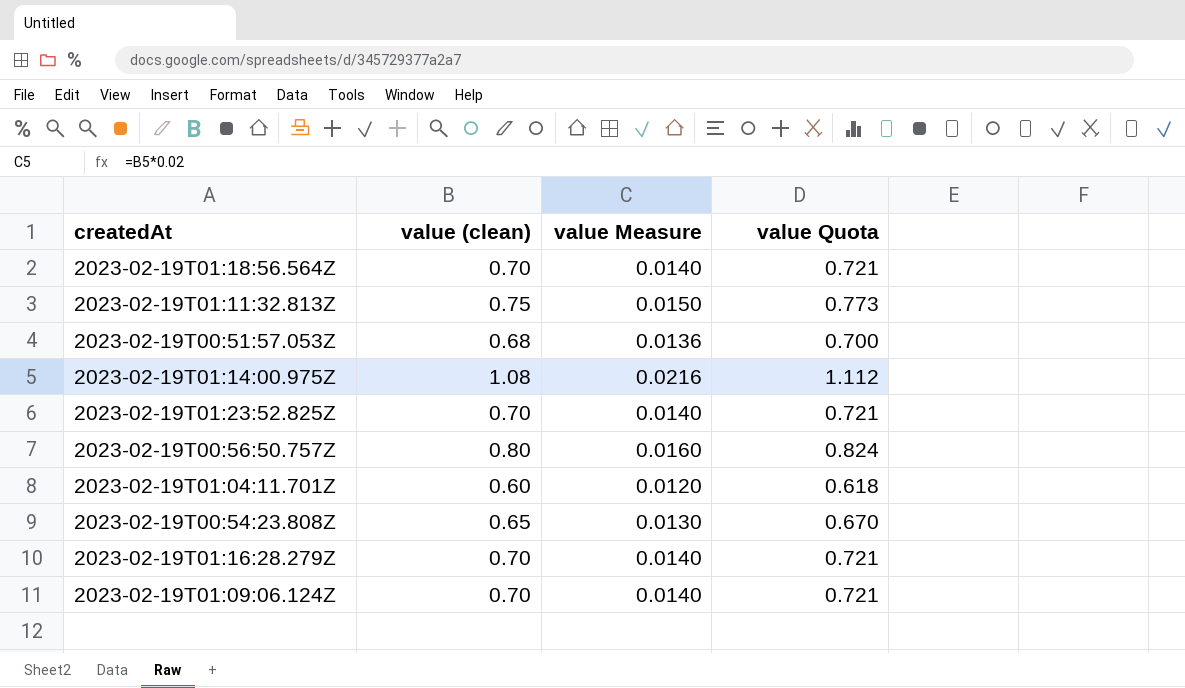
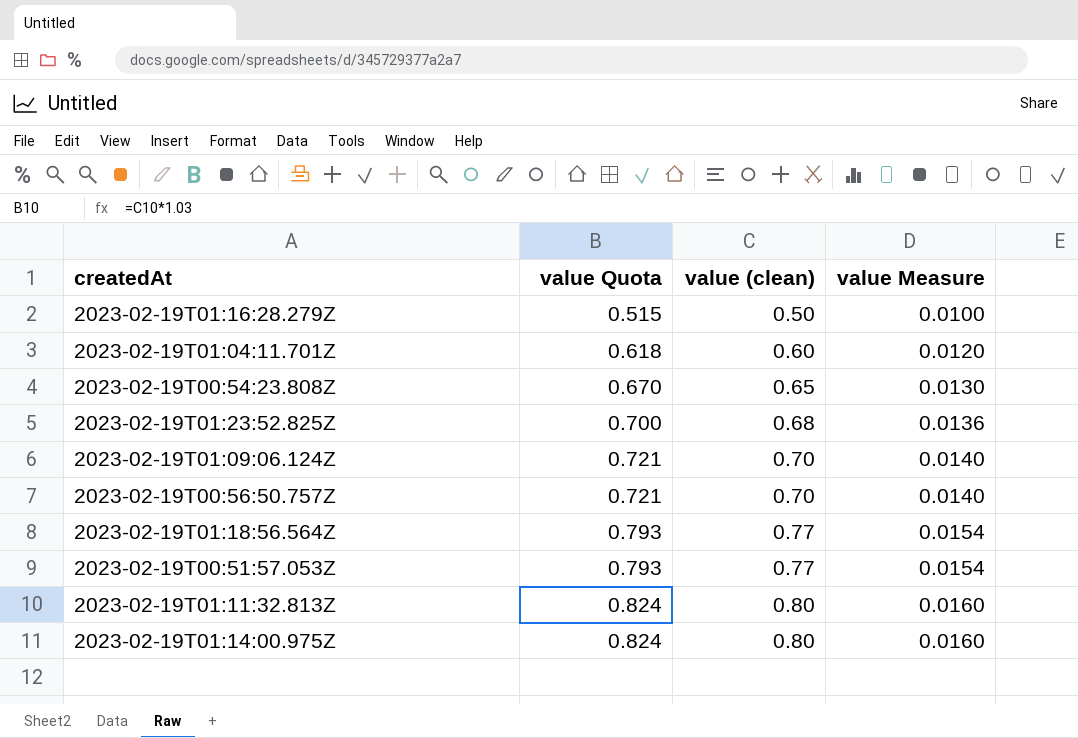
row order: none -> value Quota ascending
column value Quota | position: 4 -> 2
2023-02-19T01:16:28.279Z | value Quota: 0.721 -> 0.515
2023-02-19T01:16:28.279Z | value (clean): 0.70 -> 0.50
2023-02-19T01:16:28.279Z | value Measure: 0.0140 -> 0.0100
2023-02-19T01:23:52.825Z | value Quota: 0.721 -> 0.700
2023-02-19T01:23:52.825Z | value (clean): 0.70 -> 0.68
2023-02-19T01:23:52.825Z | value Measure: 0.0140 -> 0.0136
2023-02-19T00:56:50.757Z | value Quota: 0.824 -> 0.721
2023-02-19T00:56:50.757Z | value (clean): 0.80 -> 0.70
2023-02-19T00:56:50.757Z | value Measure: 0.0160 -> 0.0140
2023-02-19T01:18:56.564Z | value Quota: 0.721 -> 0.793
2023-02-19T01:18:56.564Z | value (clean): 0.70 -> 0.77
2023-02-19T01:18:56.564Z | value Measure: 0.0140 -> 0.0154
2023-02-19T00:51:57.053Z | value Quota: 0.700 -> 0.793
2023-02-19T00:51:57.053Z | value (clean): 0.68 -> 0.77
2023-02-19T00:51:57.053Z | value Measure: 0.0136 -> 0.0154
2023-02-19T01:11:32.813Z | value Quota: 0.773 -> 0.824
2023-02-19T01:11:32.813Z | value (clean): 0.75 -> 0.80
2023-02-19T01:11:32.813Z | value Measure: 0.0150 -> 0.0160
2023-02-19T01:14:00.975Z | value Quota: 1.112 -> 0.824
2023-02-19T01:14:00.975Z | value (clean): 1.08 -> 0.80
2023-02-19T01:14:00.975Z | value Measure: 0.0216 -> 0.0160

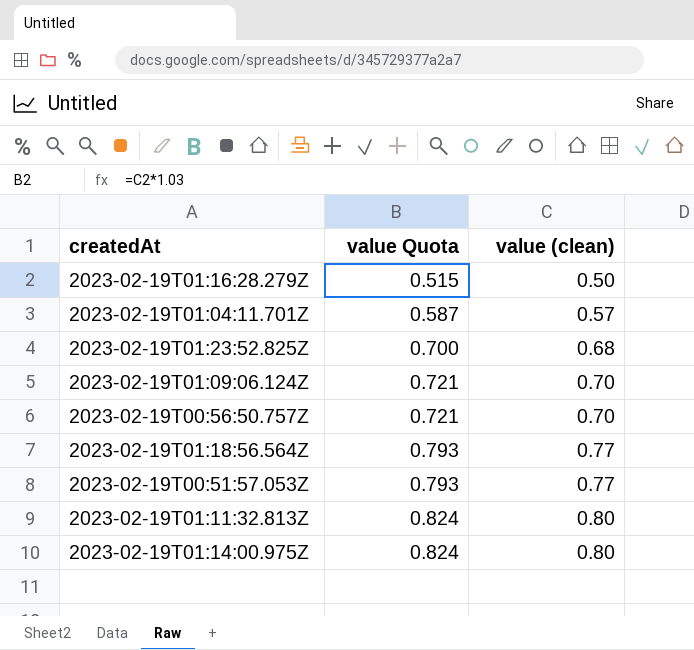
column value Measure | formula: [value (clean)] * 0.02 -> none
row 2023-02-19T00:54:23.808Z: 0.670 | 0.65 | 0.0130 -> none
2023-02-19T01:04:11.701Z | value Quota: 0.618 -> 0.587
2023-02-19T01:04:11.701Z | value (clean): 0.60 -> 0.57

